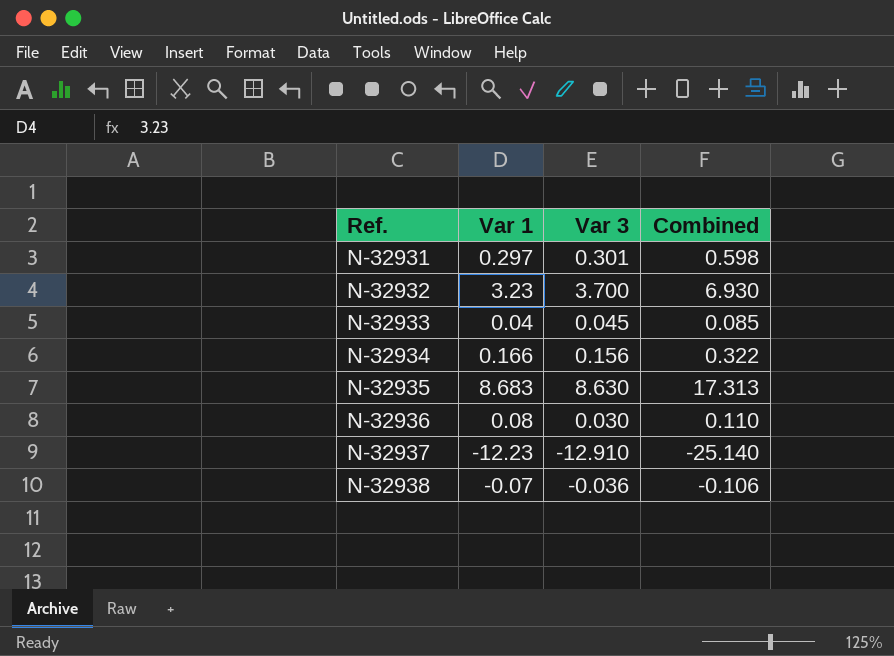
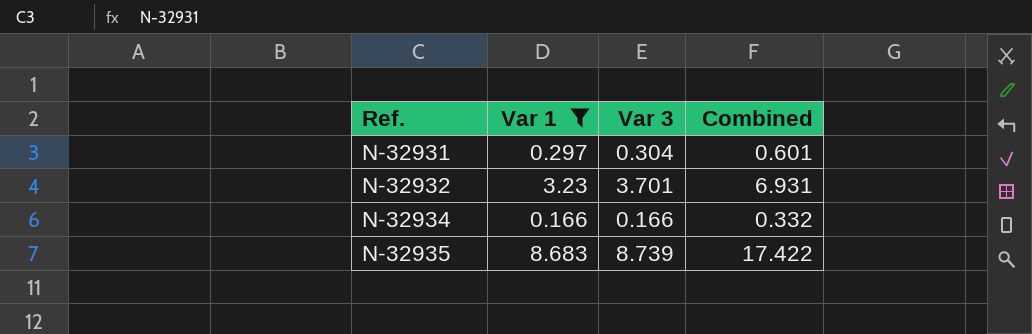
filter: none -> Var 1 >= 0.166
N-32931 | Var 3: 0.301 -> 0.304
N-32931 | Combined: 0.598 -> 0.601
N-32932 | Var 3: 3.700 -> 3.701
N-32932 | Combined: 6.930 -> 6.931
N-32934 | Var 3: 0.156 -> 0.166
N-32934 | Combined: 0.322 -> 0.332
N-32935 | Var 3: 8.630 -> 8.739
N-32935 | Combined: 17.313 -> 17.422

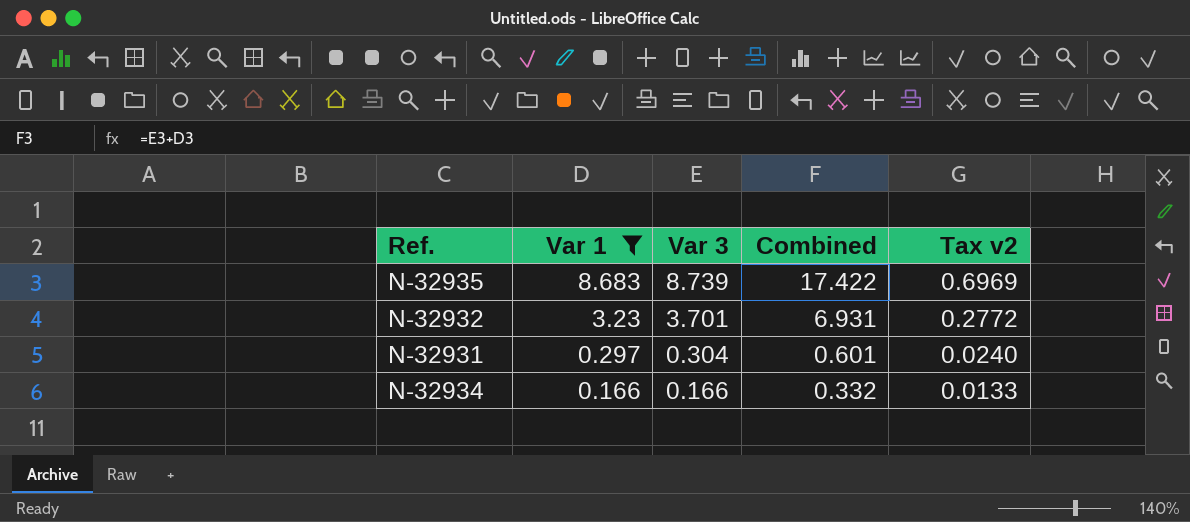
row order: Ref. ascending -> Var 1 descending
column Tax v2 | formula: none -> [Combined] * 0.04

